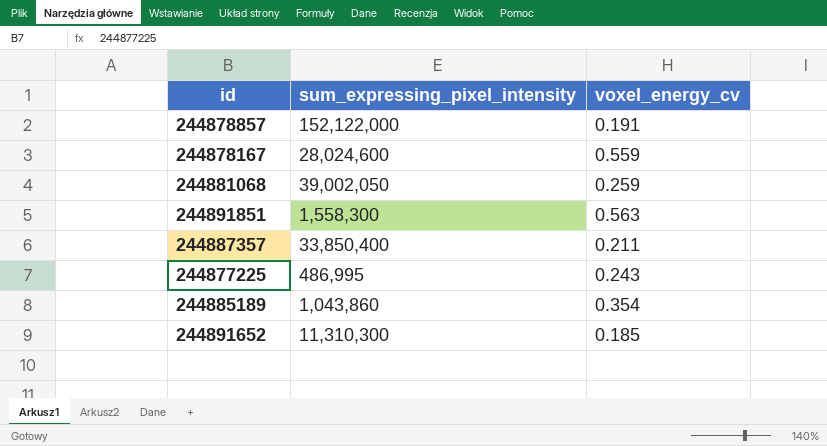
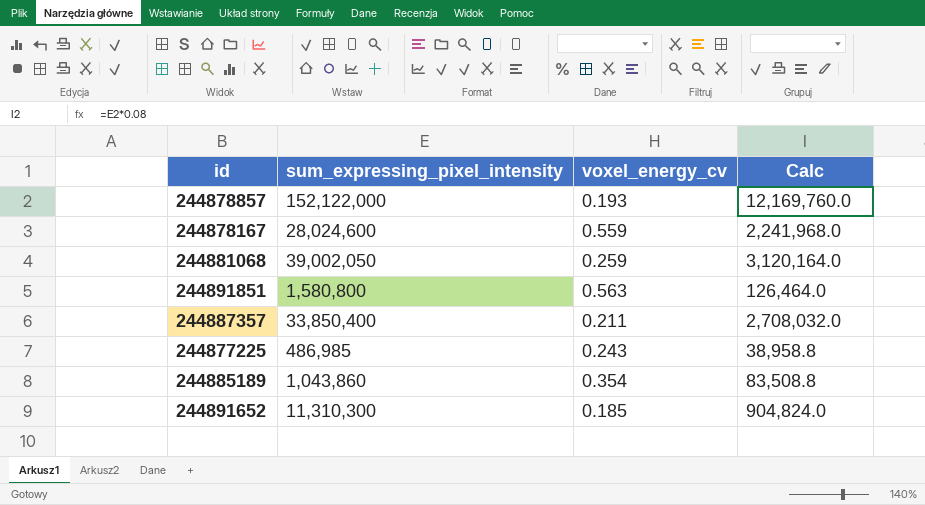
column Calc | formula: none -> [sum_expressing_pixel_intensity] * 0.08
244878857 | voxel_energy_cv: 0.191 -> 0.193
244891851 | sum_expressing_pixel_intensity: 1,558,300 -> 1,580,800
244877225 | sum_expressing_pixel_intensity: 486,995 -> 486,985

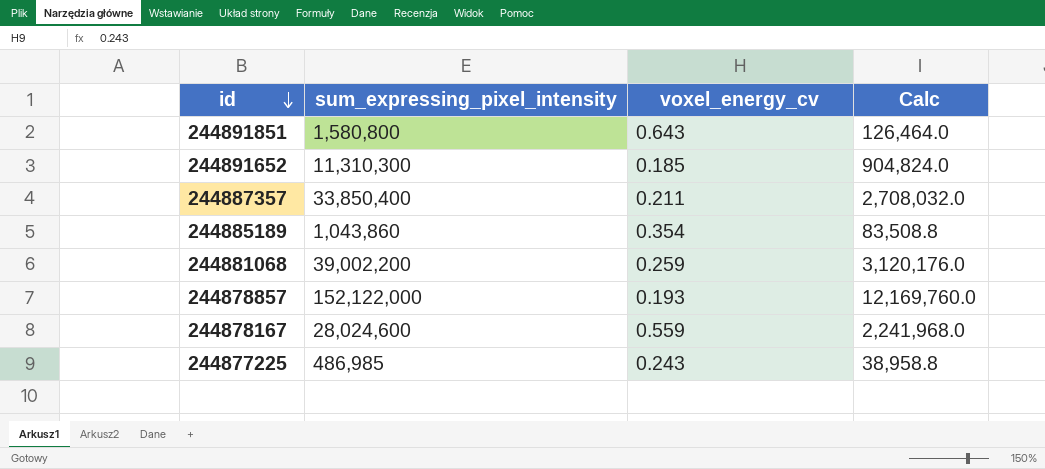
row order: none -> id descending
244891851 | voxel_energy_cv: 0.563 -> 0.643
244881068 | sum_expressing_pixel_intensity: 39,002,050 -> 39,002,200
244881068 | Calc: 3,120,164.0 -> 3,120,176.0

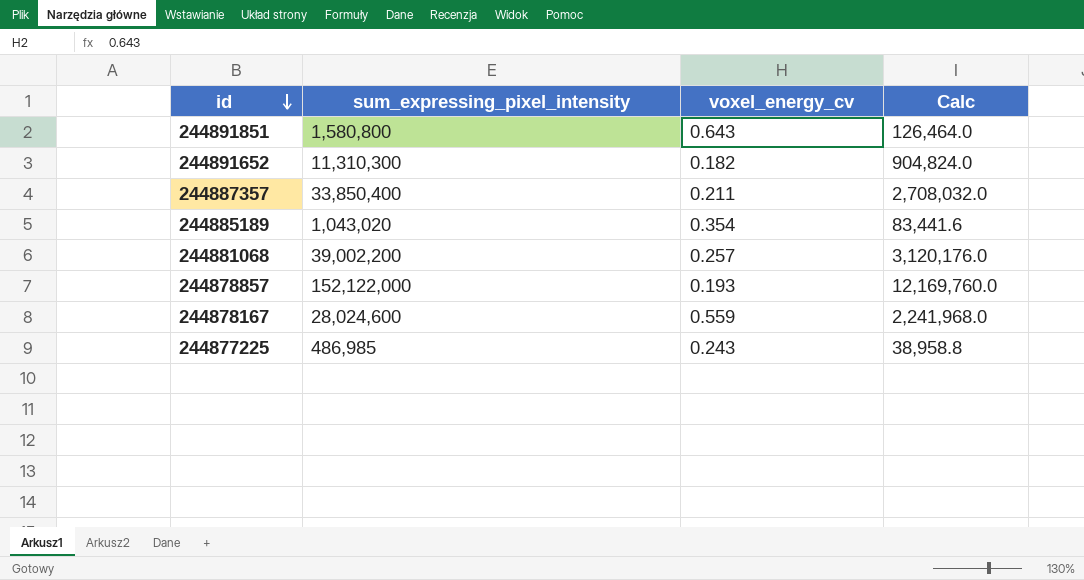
244891652 | voxel_energy_cv: 0.185 -> 0.182
244885189 | sum_expressing_pixel_intensity: 1,043,860 -> 1,043,020
244885189 | Calc: 83,508.8 -> 83,441.6
244881068 | voxel_energy_cv: 0.259 -> 0.257

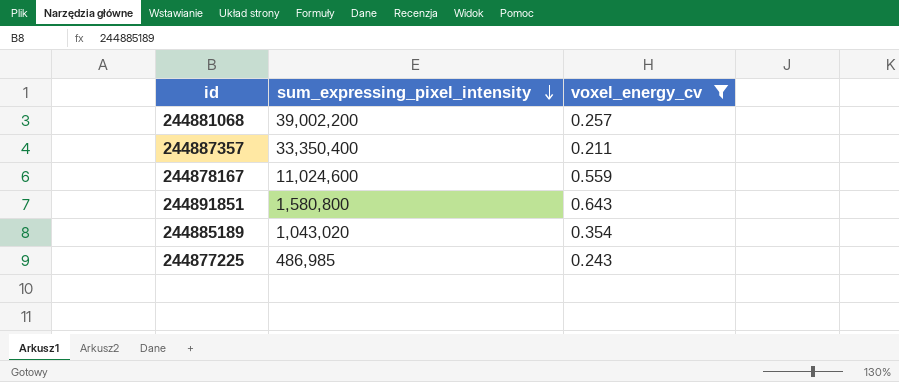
filter: none -> voxel_energy_cv >= 0.211
row order: id descending -> sum_expressing_pixel_intensity descending
column Calc | formula: [sum_expressing_pixel_intensity] * 0.08 -> none
244887357 | sum_expressing_pixel_intensity: 33,850,400 -> 33,350,400
244878167 | sum_expressing_pixel_intensity: 28,024,600 -> 11,024,600

